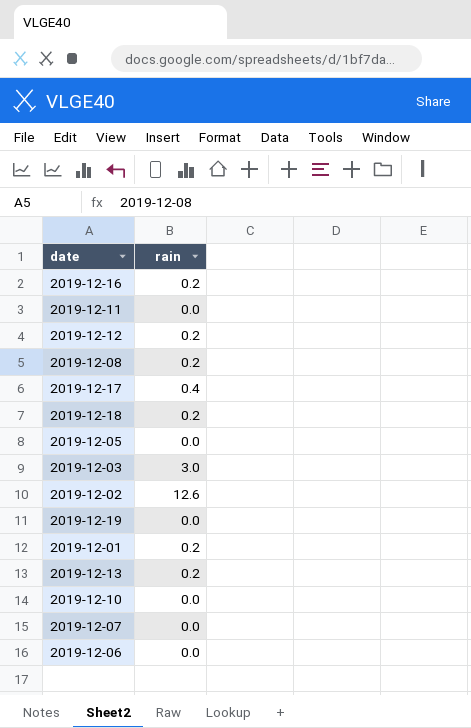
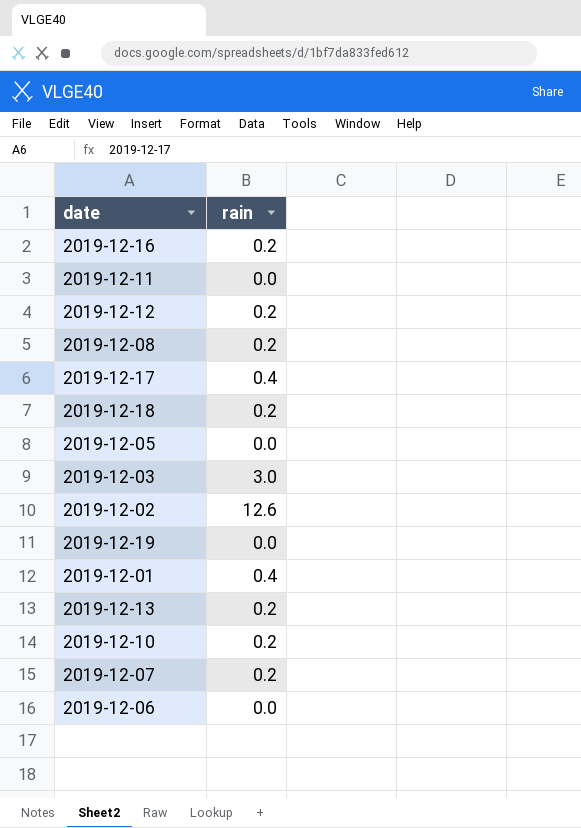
2019-12-01 | rain: 0.2 -> 0.4
2019-12-10 | rain: 0.0 -> 0.2
2019-12-07 | rain: 0.0 -> 0.2

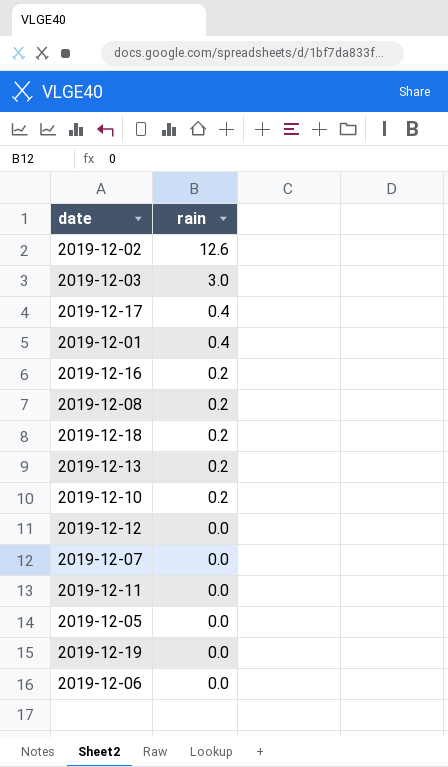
row order: none -> rain descending
2019-12-12 | rain: 0.2 -> 0.0
2019-12-07 | rain: 0.2 -> 0.0

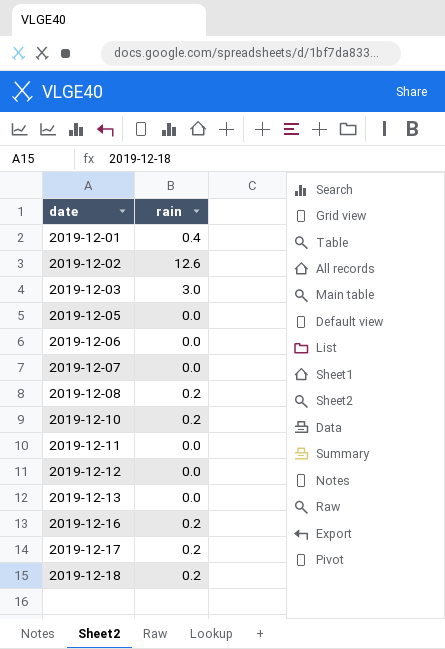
row order: rain descending -> date ascending
row 2019-12-19: 0.0 -> none
2019-12-13 | rain: 0.2 -> 0.0
2019-12-17 | rain: 0.4 -> 0.2

